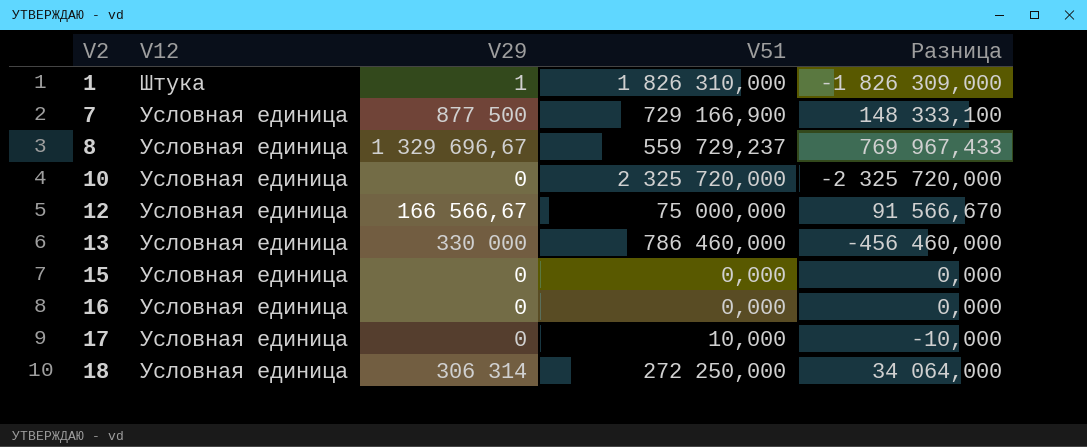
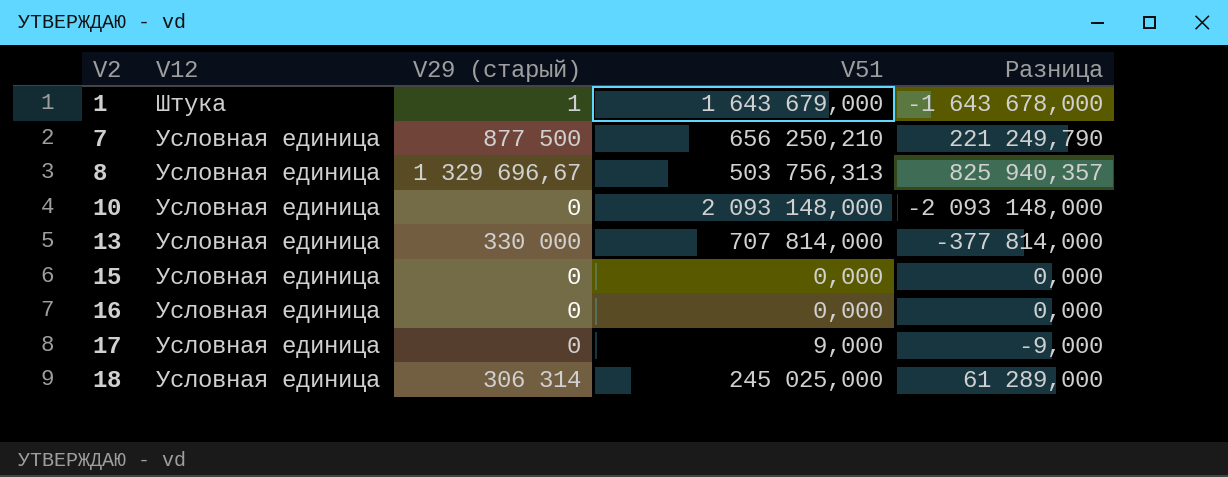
column name: V29 -> V29 (старый)
row 12: Условная единица | 166 566,67 | 75 000,000 | 91 566,670 -> none
1 | V51: 1 826 310,000 -> 1 643 679,000
1 | Разница: -1 826 309,000 -> -1 643 678,000
7 | V51: 729 166,900 -> 656 250,210
7 | Разница: 148 333,100 -> 221 249,790
8 | V51: 559 729,237 -> 503 756,313
8 | Разница: 769 967,433 -> 825 940,357
10 | V51: 2 325 720,000 -> 2 093 148,000
10 | Разница: -2 325 720,000 -> -2 093 148,000
13 | V51: 786 460,000 -> 707 814,000
13 | Разница: -456 460,000 -> -377 814,000
17 | V51: 10,000 -> 9,000
17 | Разница: -10,000 -> -9,000
18 | V51: 272 250,000 -> 245 025,000
18 | Разница: 34 064,000 -> 61 289,000

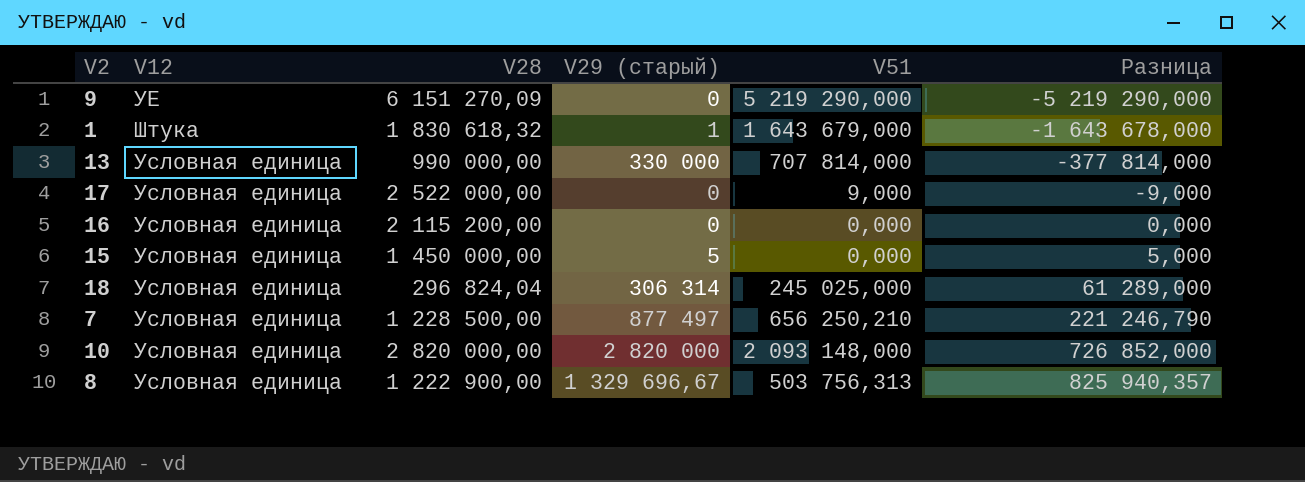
row order: V2 ascending -> Разница ascending
column V28 | position: none -> 3
row 9: none -> УЕ | 6 151 270,09 | 0 | 5 219 290,000 | -5 219 290,000
15 | V29 (старый): 0 -> 5
15 | Разница: 0,000 -> 5,000
7 | V29 (старый): 877 500 -> 877 497
7 | Разница: 221 249,790 -> 221 246,790
10 | V29 (старый): 0 -> 2 820 000
10 | Разница: -2 093 148,000 -> 726 852,000

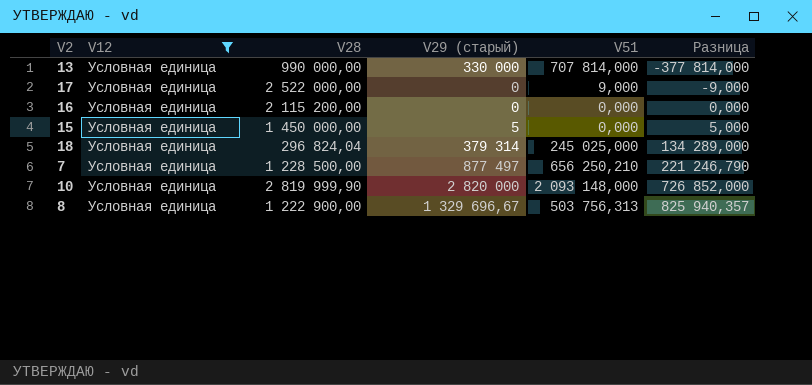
filter: none -> V12 = Условная единица
18 | V29 (старый): 306 314 -> 379 314
18 | Разница: 61 289,000 -> 134 289,000
10 | V28: 2 820 000,00 -> 2 819 999,90

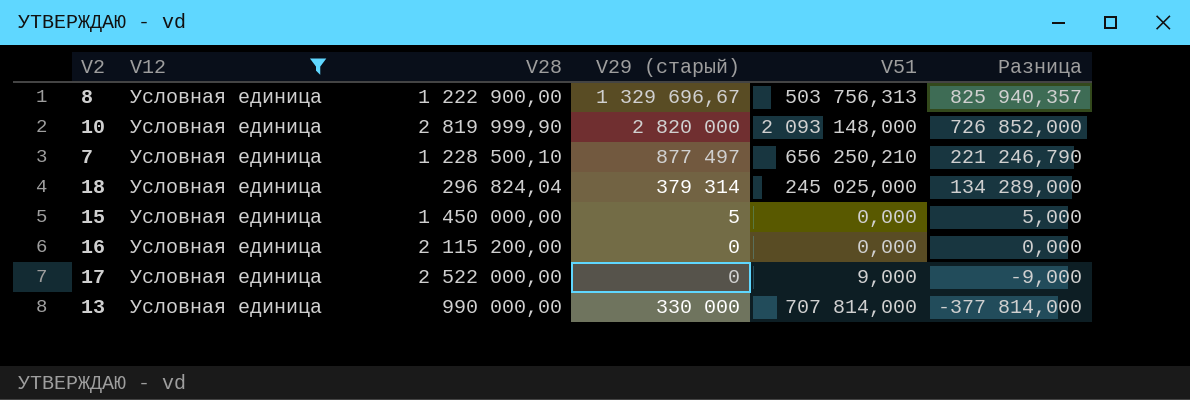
row order: Разница ascending -> Разница descending
7 | V28: 1 228 500,00 -> 1 228 500,10

